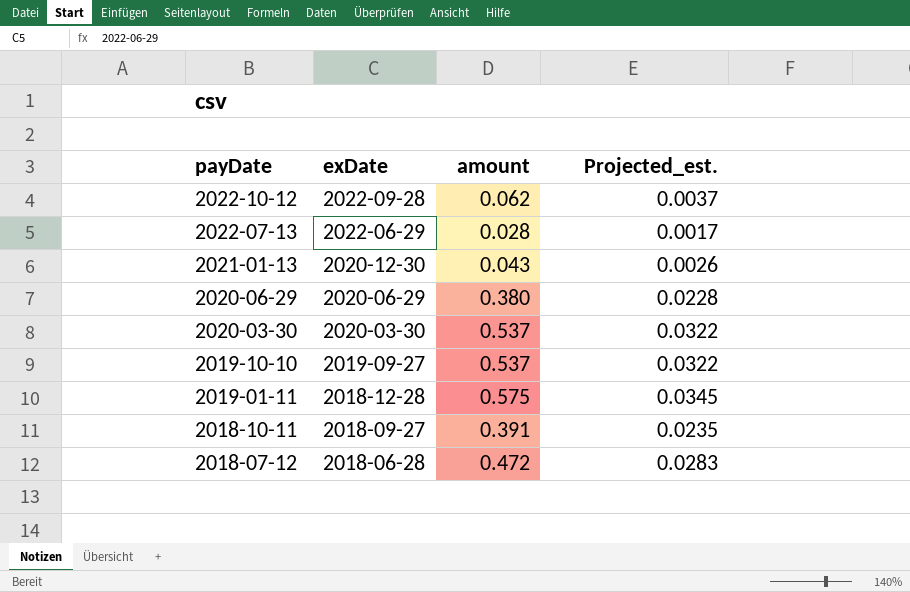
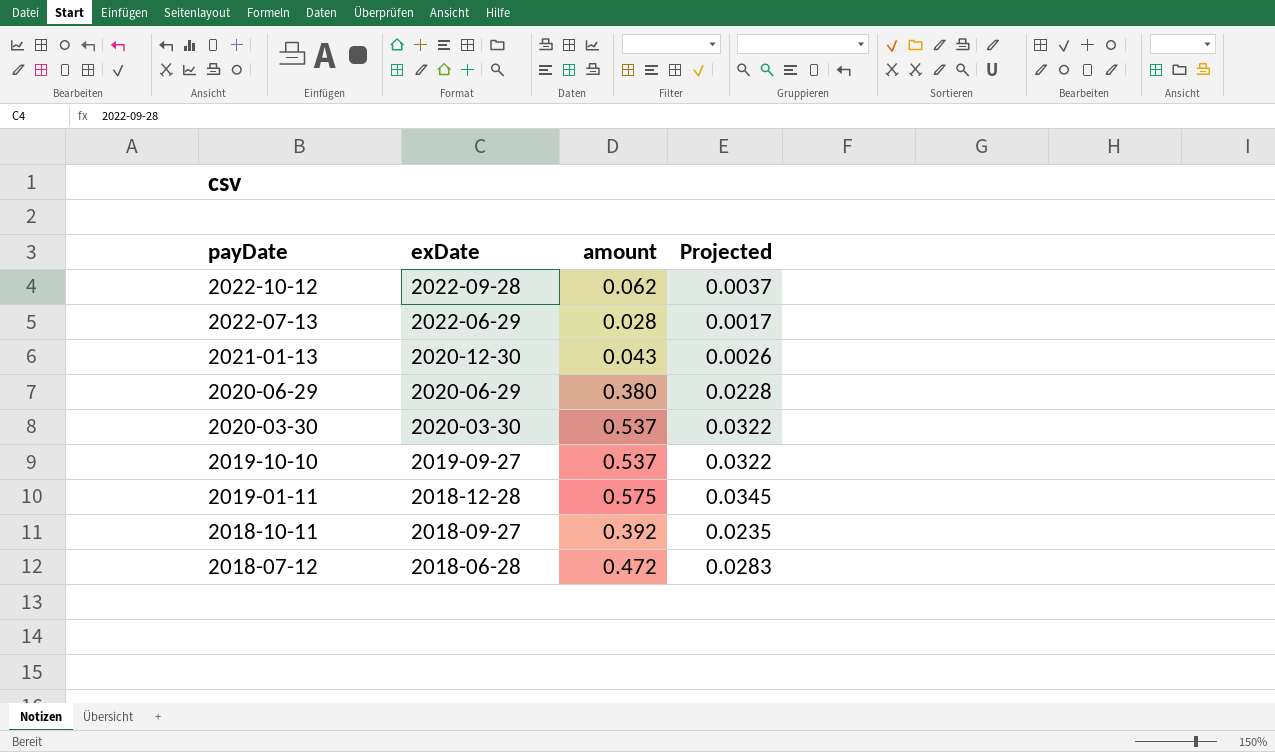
column name: Projected_est. -> Projected
2018-10-11 | amount: 0.391 -> 0.392

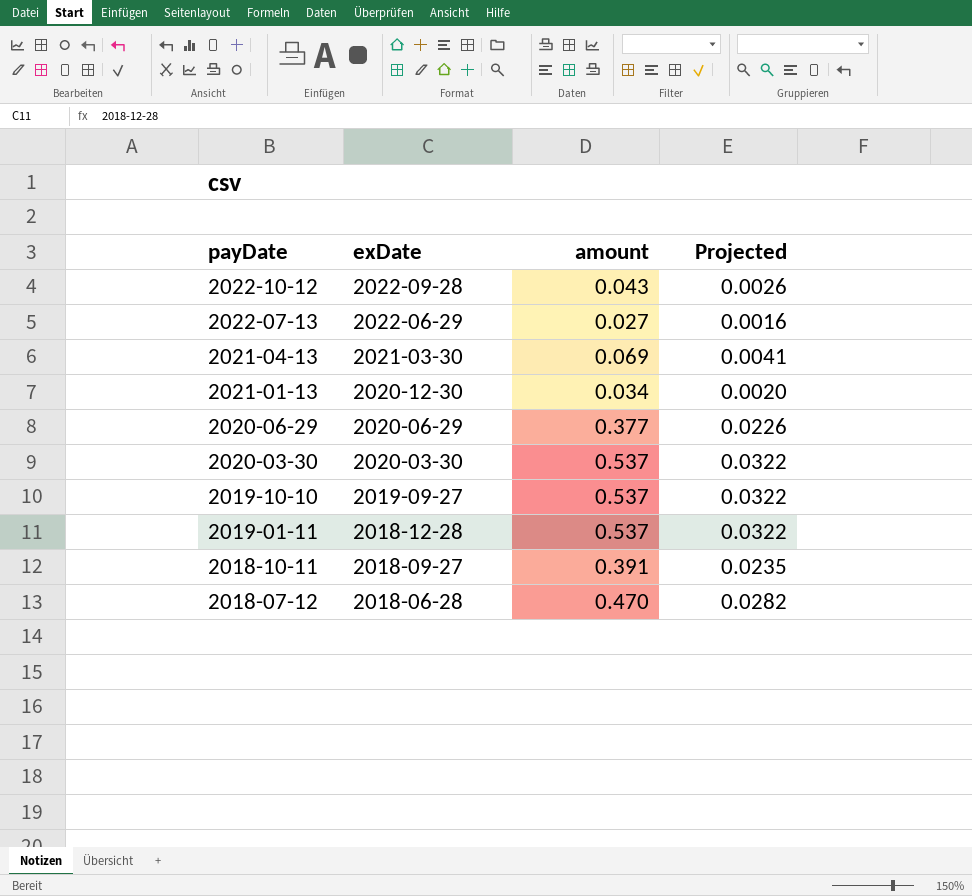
2022-10-12 | amount: 0.062 -> 0.043
2022-10-12 | Projected: 0.0037 -> 0.0026
2022-07-13 | amount: 0.028 -> 0.027
2022-07-13 | Projected: 0.0017 -> 0.0016
row 2021-04-13: none -> 2021-03-30 | 0.069 | 0.0041
2021-01-13 | amount: 0.043 -> 0.034
2021-01-13 | Projected: 0.0026 -> 0.0020
2020-06-29 | amount: 0.380 -> 0.377
2020-06-29 | Projected: 0.0228 -> 0.0226
2019-01-11 | amount: 0.575 -> 0.537
2019-01-11 | Projected: 0.0345 -> 0.0322
2018-10-11 | amount: 0.392 -> 0.391
2018-07-12 | amount: 0.472 -> 0.470
2018-07-12 | Projected: 0.0283 -> 0.0282

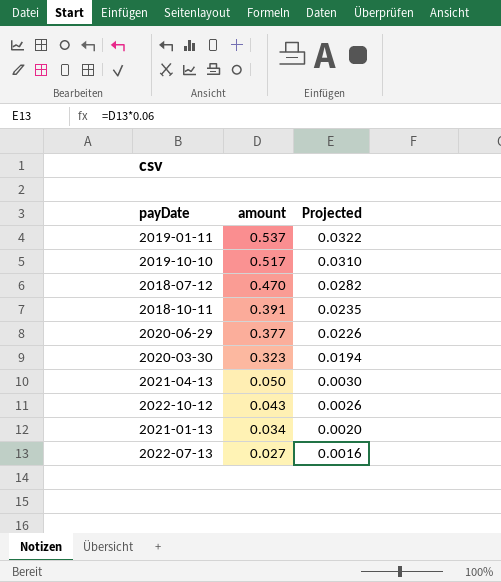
row order: payDate descending -> amount descending
column exDate | position: 2 -> none
2019-10-10 | amount: 0.537 -> 0.517
2019-10-10 | Projected: 0.0322 -> 0.0310
2020-03-30 | amount: 0.537 -> 0.323
2020-03-30 | Projected: 0.0322 -> 0.0194
2021-04-13 | amount: 0.069 -> 0.050
2021-04-13 | Projected: 0.0041 -> 0.0030

